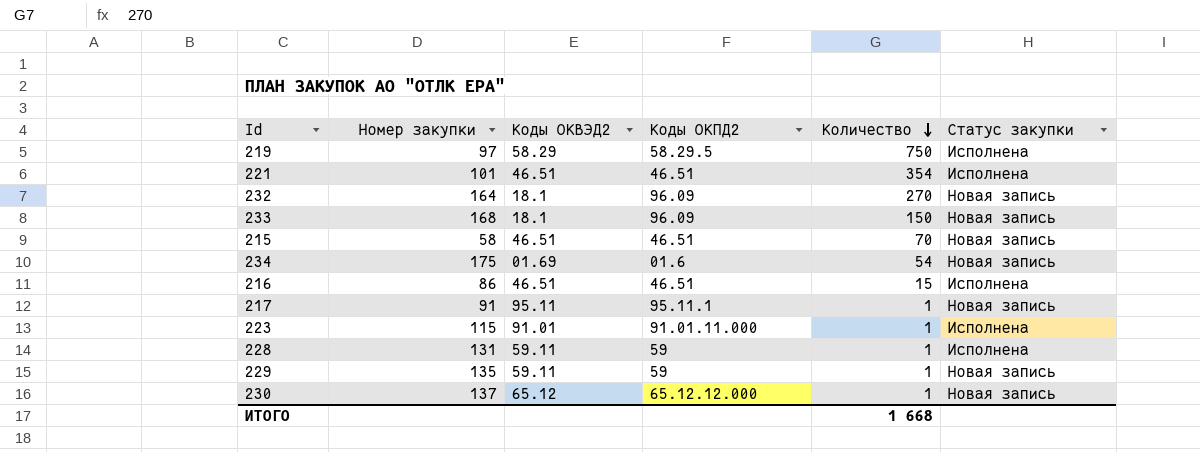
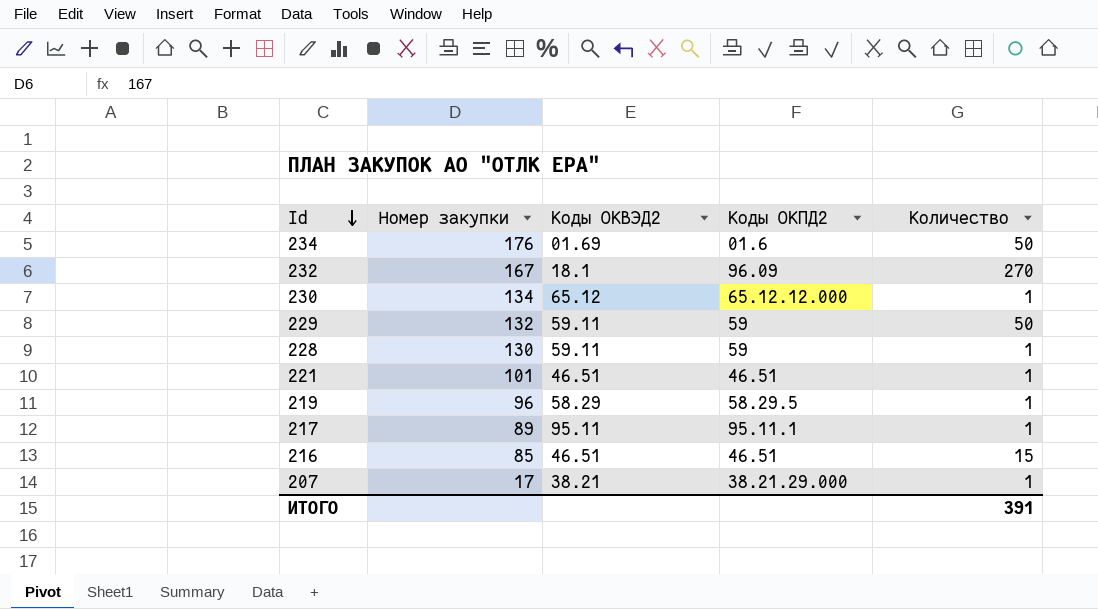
row order: Количество descending -> Id descending
column Статус закупки | position: 6 -> none
row 233: 168 | 18.1 | 96.09 | 150 | Новая запись -> none
row 215: 58 | 46.51 | 46.51 | 70 | Новая запись -> none
row 223: 115 | 91.01 | 91.01.11.000 | 1 | Исполнена -> none
234 | Номер закупки: 175 -> 176
234 | Количество: 54 -> 50
232 | Номер закупки: 164 -> 167
230 | Номер закупки: 137 -> 134
229 | Номер закупки: 135 -> 132
229 | Количество: 1 -> 50
228 | Номер закупки: 131 -> 130
221 | Количество: 354 -> 1
219 | Номер закупки: 97 -> 96
219 | Количество: 750 -> 1
217 | Номер закупки: 91 -> 89
216 | Номер закупки: 86 -> 85
row 207: none -> 17 | 38.21 | 38.21.29.000 | 1
ИТОГО | Количество: 1 668 -> 391

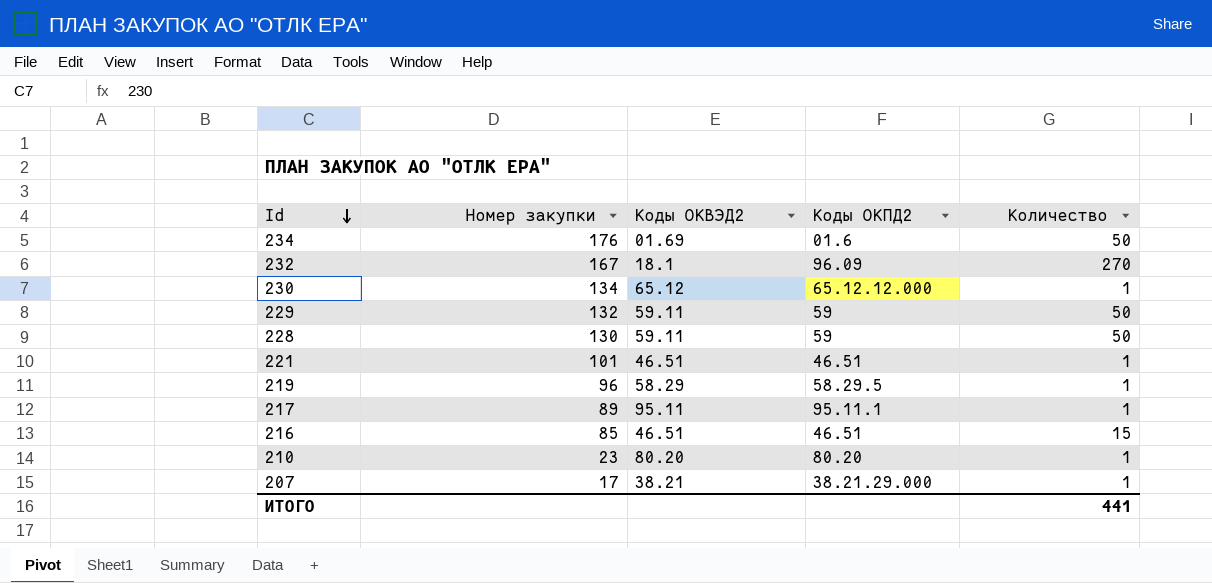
228 | Количество: 1 -> 50
row 210: none -> 23 | 80.20 | 80.20 | 1
ИТОГО | Количество: 391 -> 441

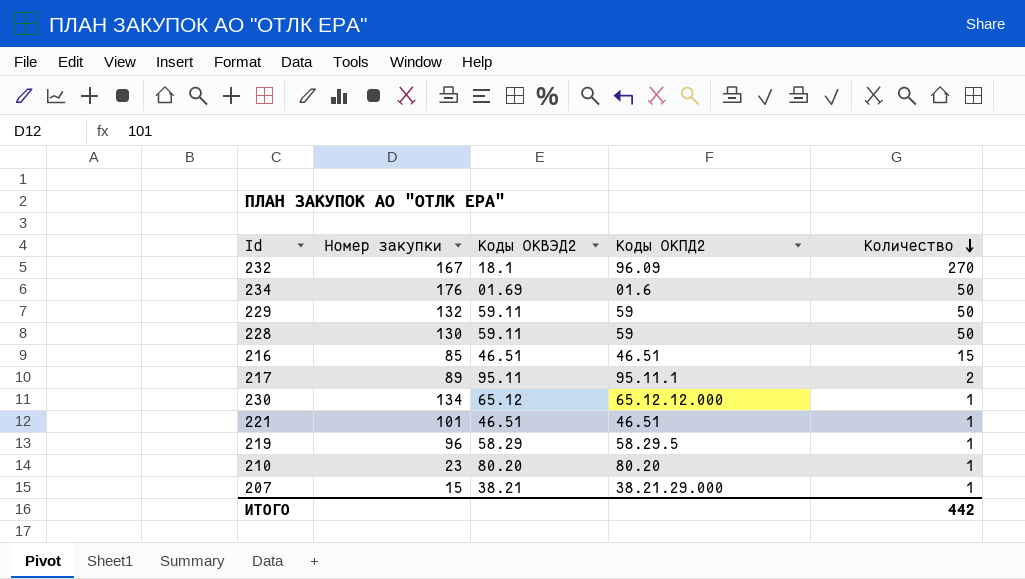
row order: Id descending -> Количество descending
217 | Количество: 1 -> 2
207 | Номер закупки: 17 -> 15
ИТОГО | Количество: 441 -> 442

